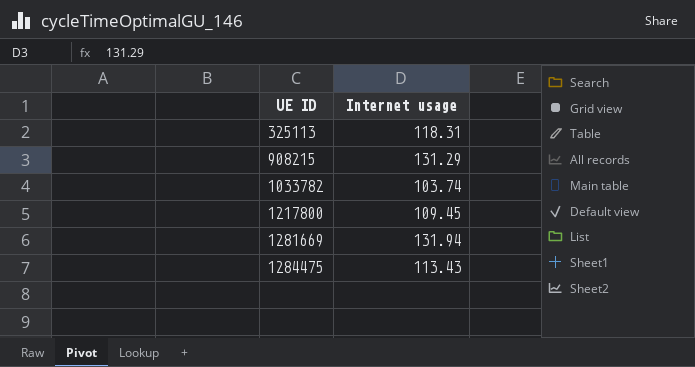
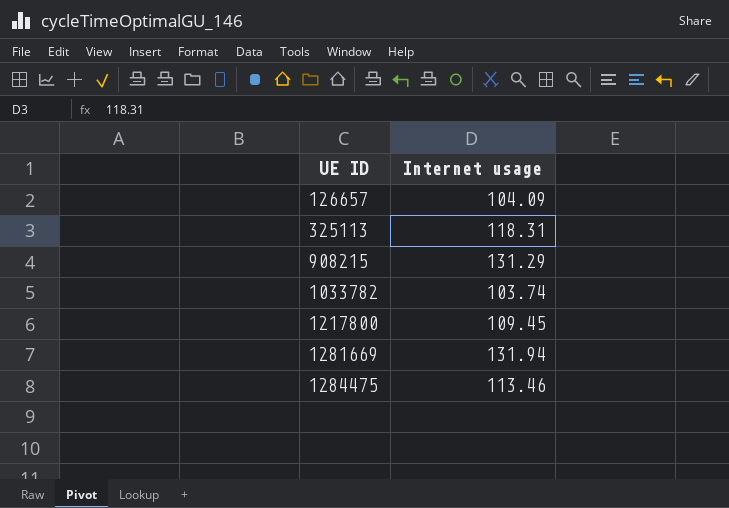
row 126657: none -> 104.09
1284475 | Internet usage: 113.43 -> 113.46

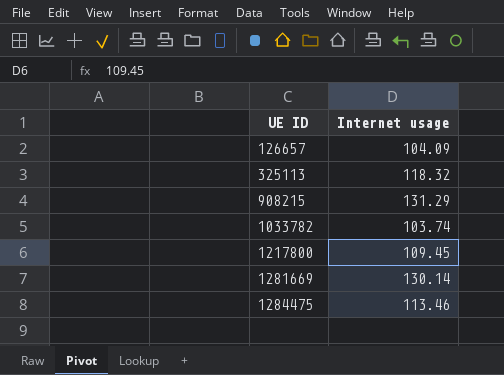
325113 | Internet usage: 118.31 -> 118.32
1281669 | Internet usage: 131.94 -> 130.14

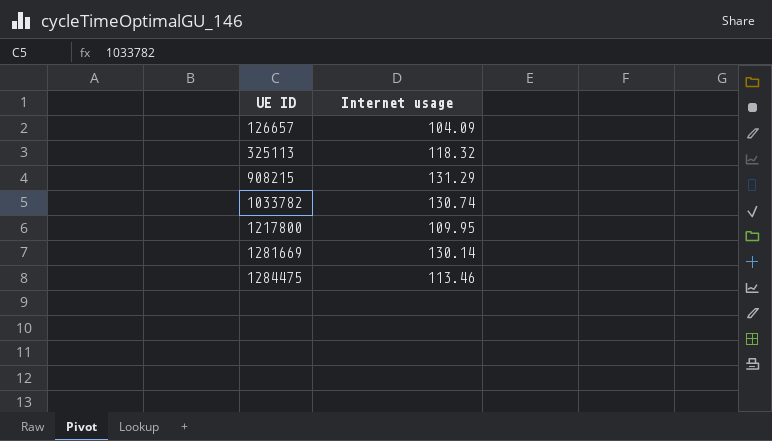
1033782 | Internet usage: 103.74 -> 130.74
1217800 | Internet usage: 109.45 -> 109.95

